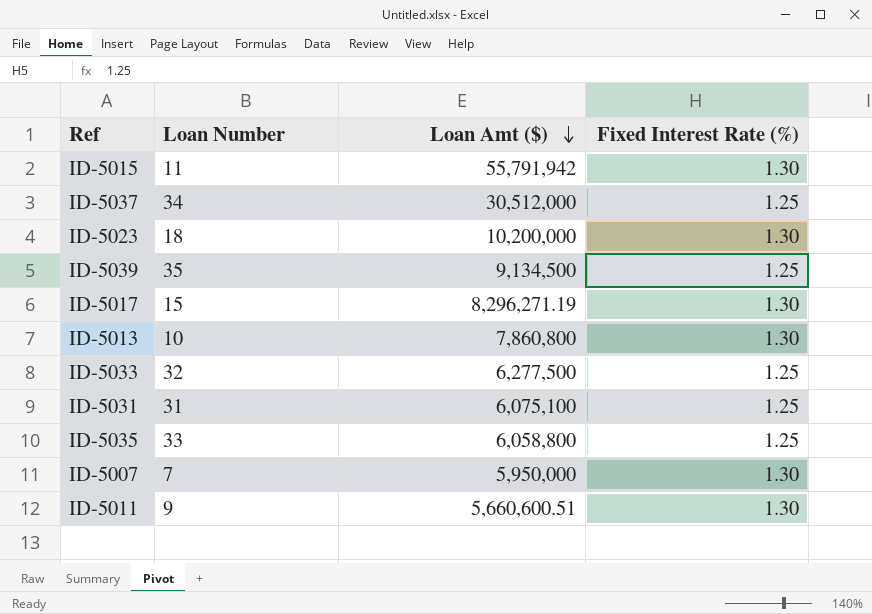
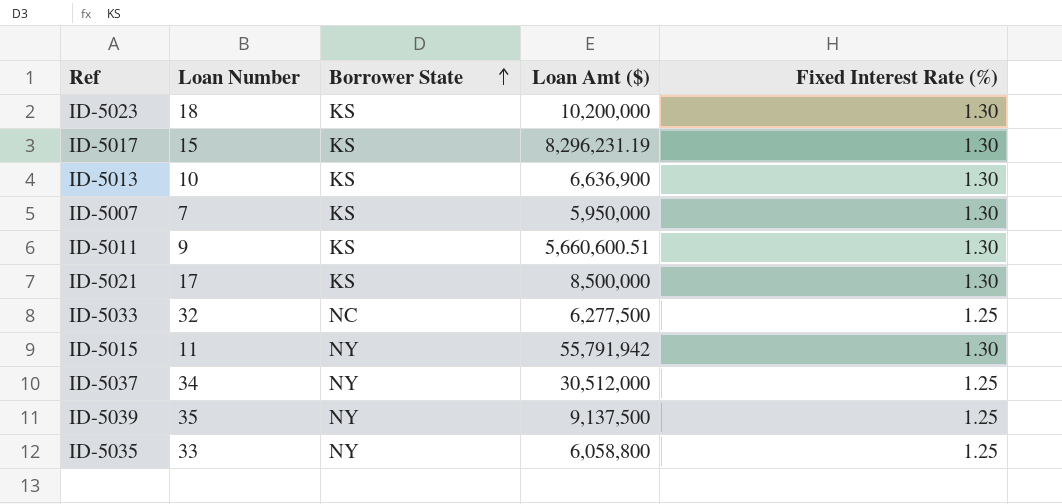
row order: Loan Amt ($) descending -> Borrower State ascending
column Borrower State | position: none -> 3
row ID-5031: 31 | 6,075,100 | 1.25 -> none
ID-5017 | Loan Amt ($): 8,296,271.19 -> 8,296,231.19
ID-5013 | Loan Amt ($): 7,860,800 -> 6,636,900
row ID-5021: none -> 17 | KS | 8,500,000 | 1.30
ID-5039 | Loan Amt ($): 9,134,500 -> 9,137,500

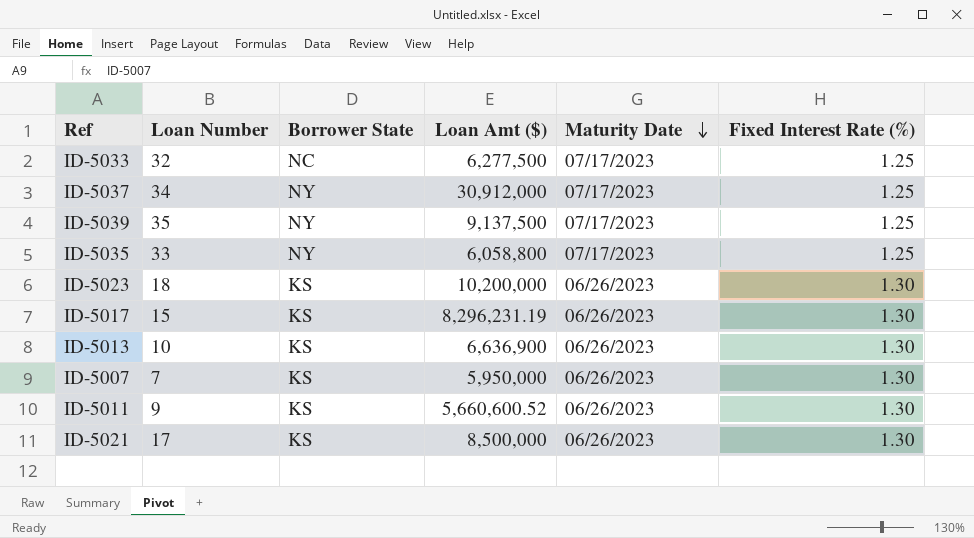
row order: Borrower State ascending -> Maturity Date descending
column Maturity Date | position: none -> 5
row ID-5015: 11 | NY | 55,791,942 | 1.30 -> none
ID-5037 | Loan Amt ($): 30,512,000 -> 30,912,000
ID-5011 | Loan Amt ($): 5,660,600.51 -> 5,660,600.52

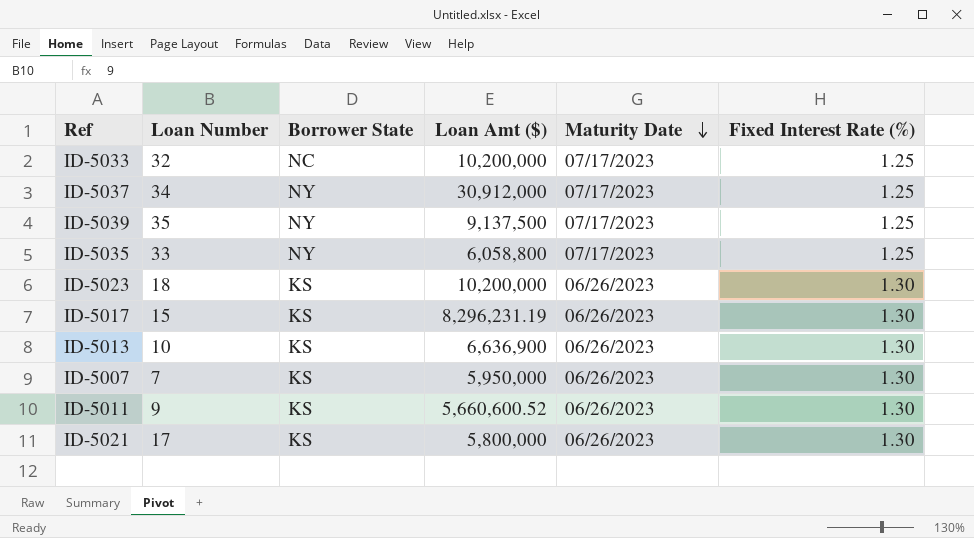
ID-5033 | Loan Amt ($): 6,277,500 -> 10,200,000
ID-5021 | Loan Amt ($): 8,500,000 -> 5,800,000

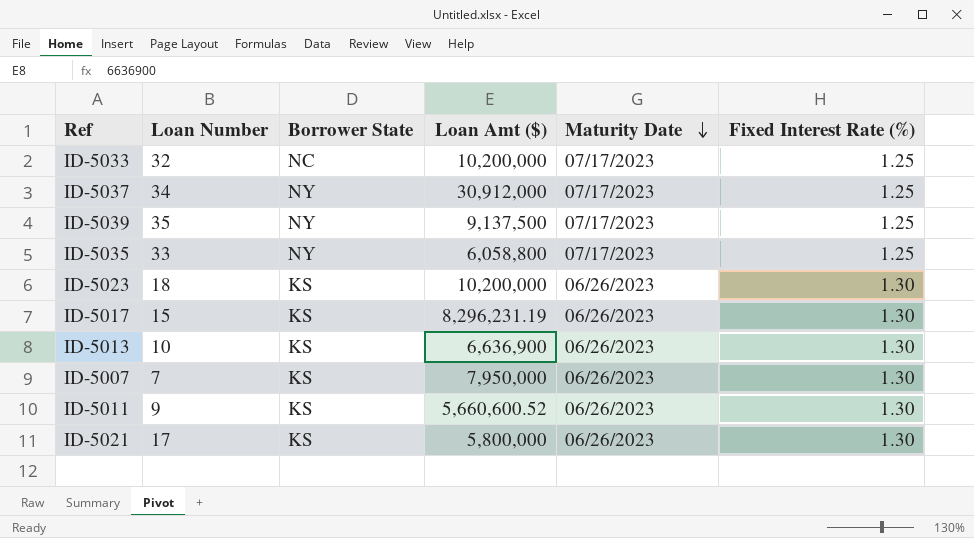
ID-5007 | Loan Amt ($): 5,950,000 -> 7,950,000

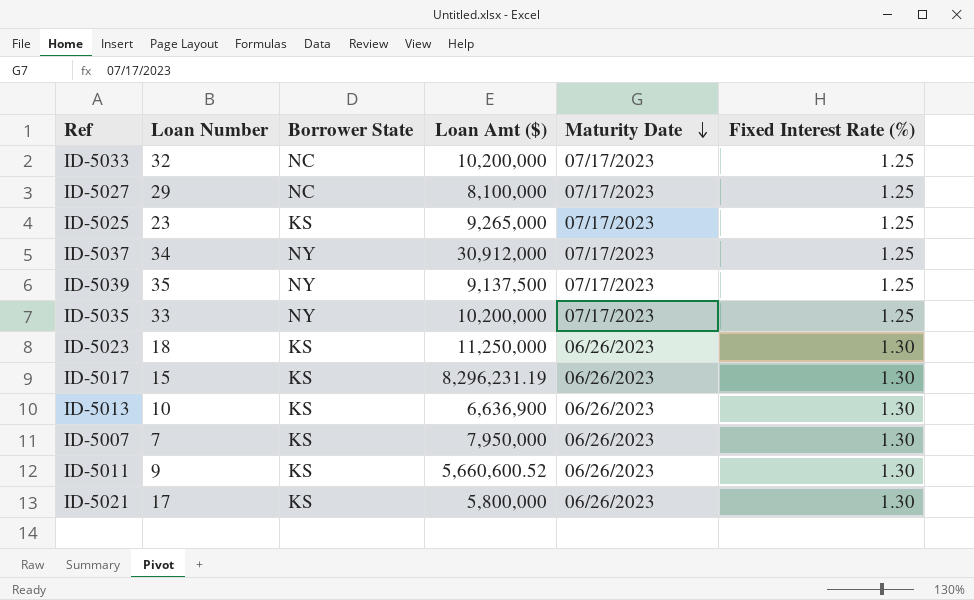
row ID-5027: none -> 29 | NC | 8,100,000 | 07/17/2023 | 1.25
row ID-5025: none -> 23 | KS | 9,265,000 | 07/17/2023 | 1.25
ID-5035 | Loan Amt ($): 6,058,800 -> 10,200,000
ID-5023 | Loan Amt ($): 10,200,000 -> 11,250,000

